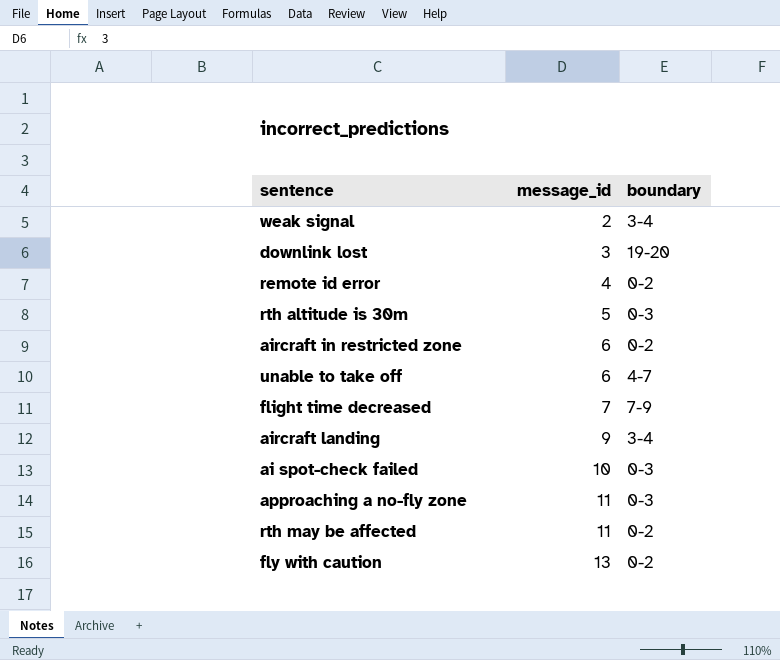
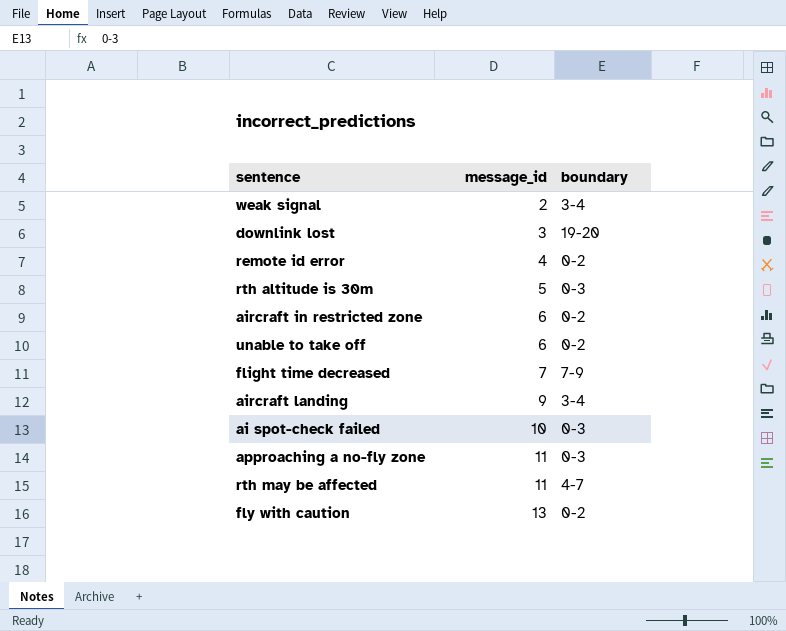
unable to take off | boundary: 4-7 -> 0-2
rth may be affected | boundary: 0-2 -> 4-7

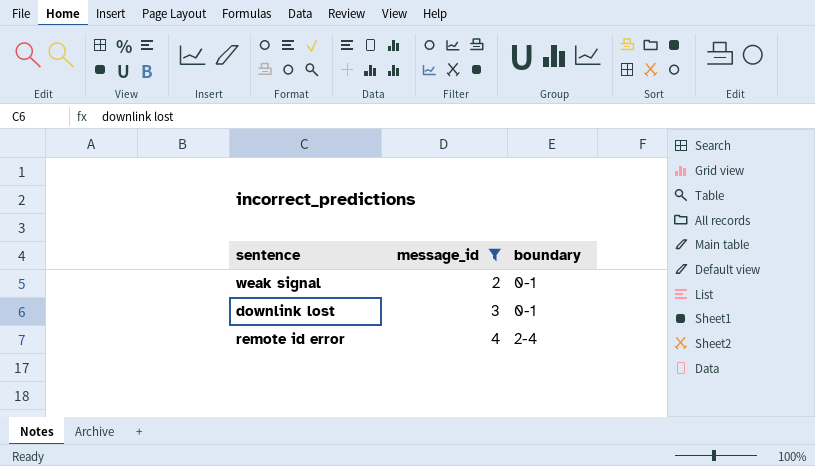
filter: none -> message_id <= 4
weak signal | boundary: 3-4 -> 0-1
downlink lost | boundary: 19-20 -> 0-1
remote id error | boundary: 0-2 -> 2-4

